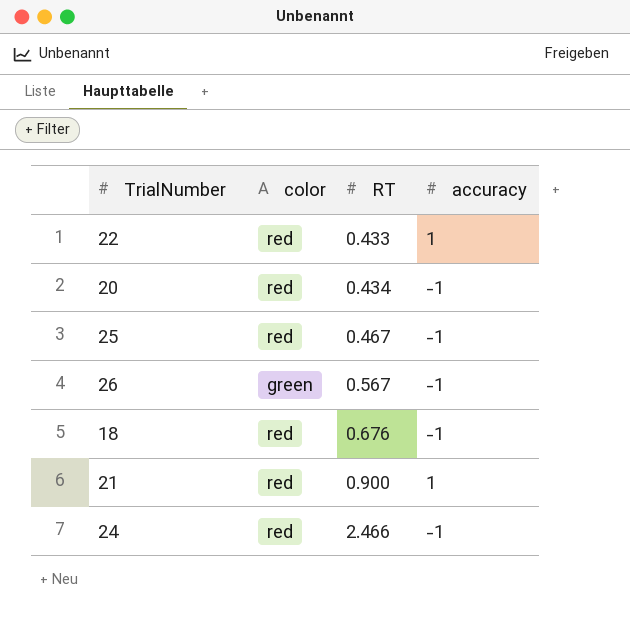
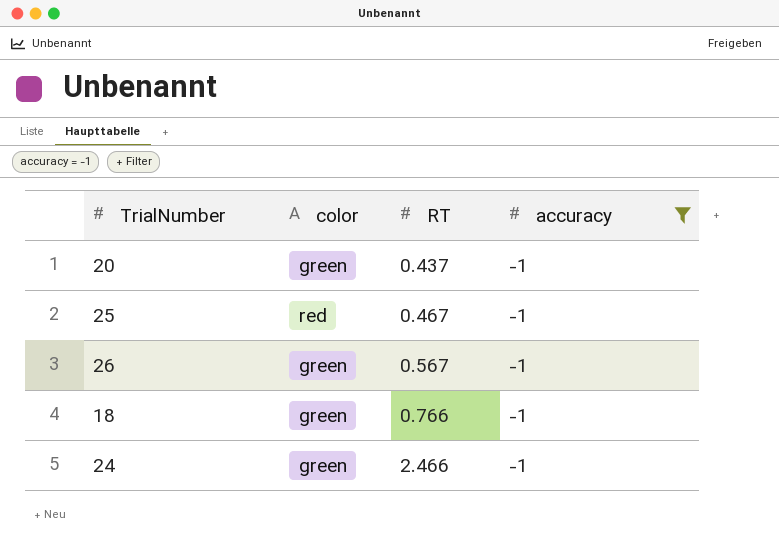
filter: none -> accuracy = -1
20 | color: red -> green
20 | RT: 0.434 -> 0.437
18 | color: red -> green
18 | RT: 0.676 -> 0.766
24 | color: red -> green

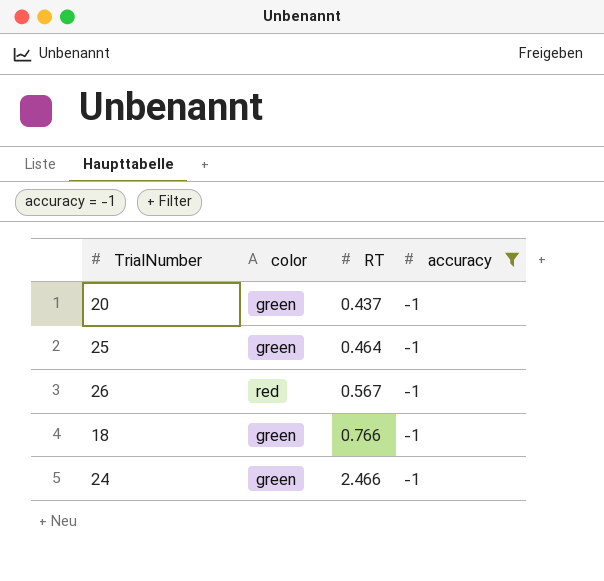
25 | color: red -> green
25 | RT: 0.467 -> 0.464
26 | color: green -> red

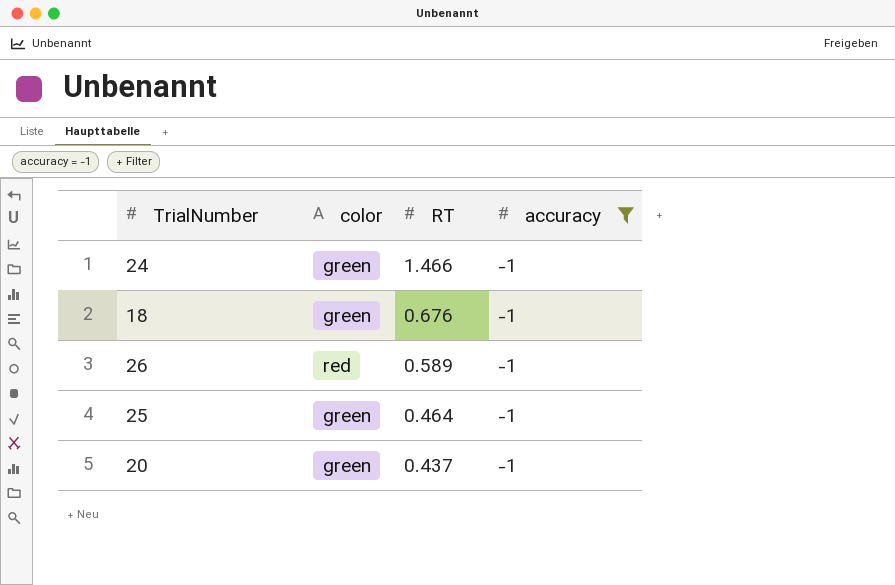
row order: RT ascending -> RT descending
24 | RT: 2.466 -> 1.466
18 | RT: 0.766 -> 0.676
26 | RT: 0.567 -> 0.589

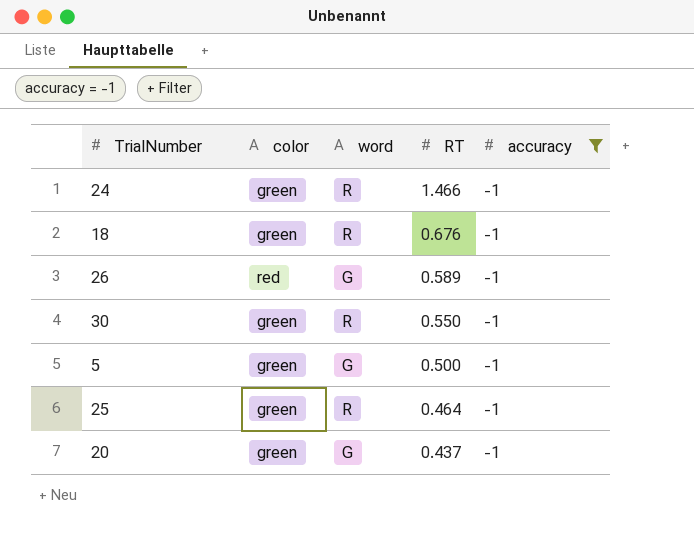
column word | position: none -> 3
row 30: none -> green | R | 0.550 | -1
row 5: none -> green | G | 0.500 | -1

